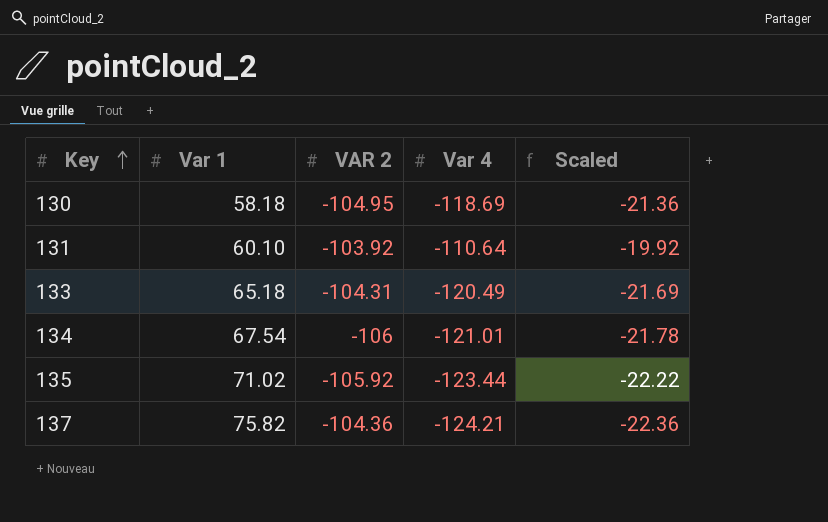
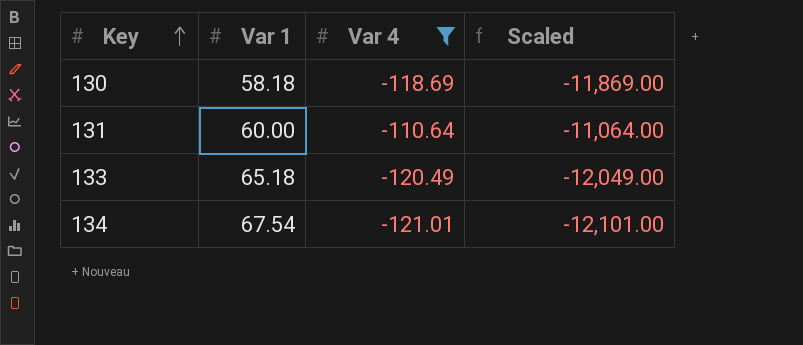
filter: none -> Var 4 >= -121.01
column VAR 2 | position: 3 -> none
column Scaled | formula: [Var 4] * 0.18 -> [Var 4] * 100
131 | Var 1: 60.10 -> 60.00

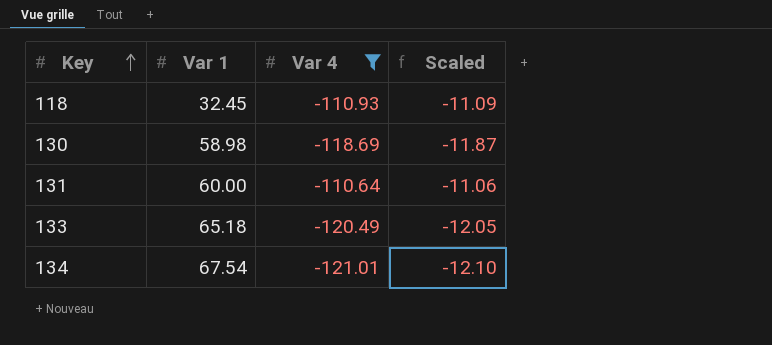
column Scaled | formula: [Var 4] * 100 -> [Var 4] * 0.1
row 118: none -> 32.45 | -110.93 | -11.09
130 | Var 1: 58.18 -> 58.98

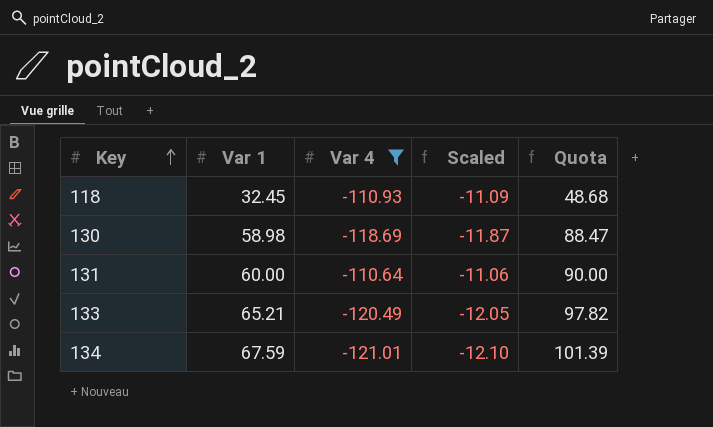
column Quota | formula: none -> [Var 1] * 1.5
133 | Var 1: 65.18 -> 65.21
134 | Var 1: 67.54 -> 67.59

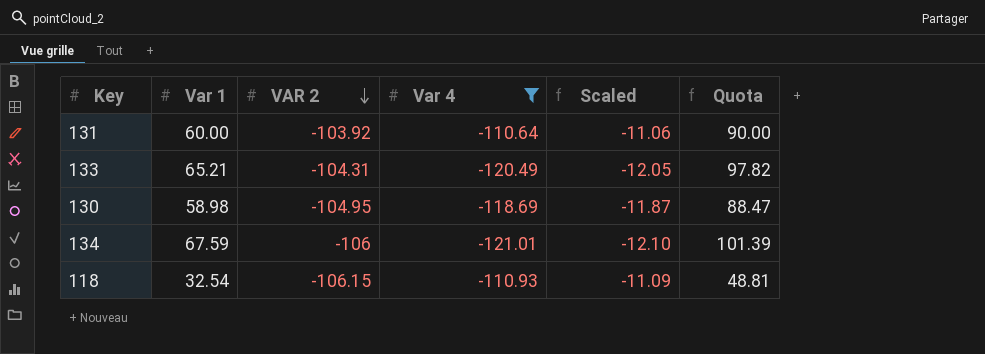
row order: Key ascending -> VAR 2 descending
column VAR 2 | position: none -> 3
118 | Var 1: 32.45 -> 32.54
118 | Quota: 48.68 -> 48.81

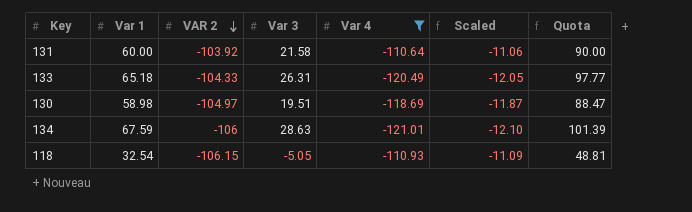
column Var 3 | position: none -> 4
133 | Var 1: 65.21 -> 65.18
133 | VAR 2: -104.31 -> -104.33
133 | Quota: 97.82 -> 97.77
130 | VAR 2: -104.95 -> -104.97

